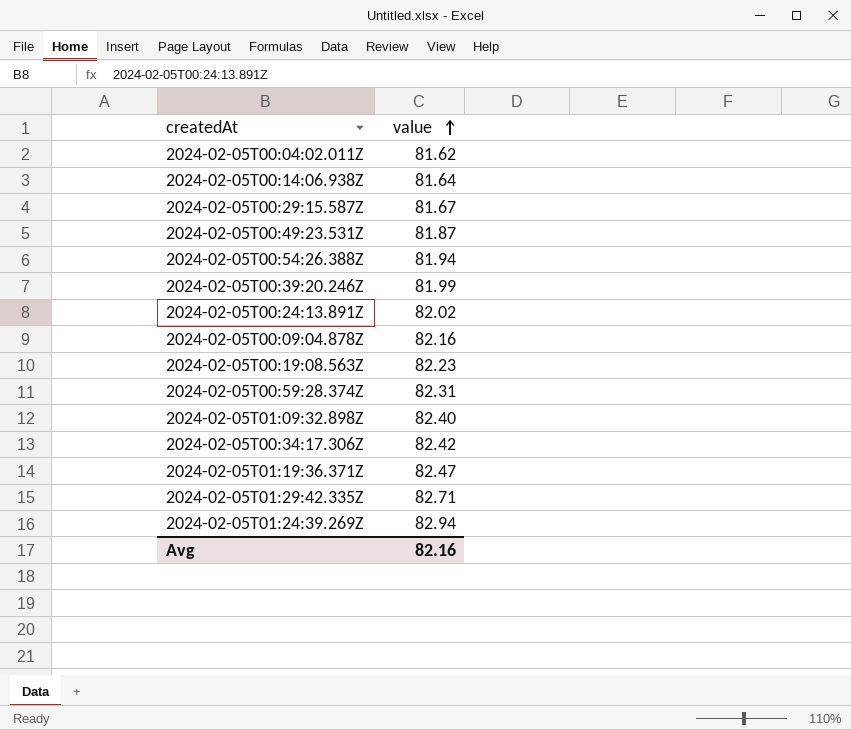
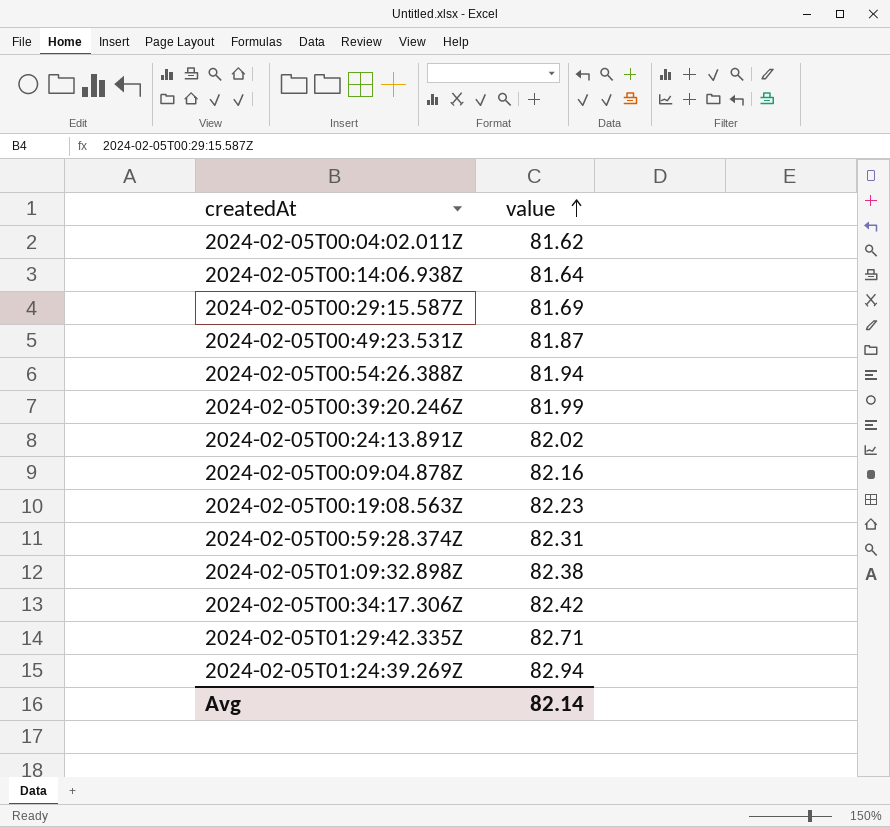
row 2024-02-05T01:19:36.371Z: 82.47 -> none
2024-02-05T00:29:15.587Z | value: 81.67 -> 81.69
2024-02-05T01:09:32.898Z | value: 82.40 -> 82.38
Avg | value: 82.16 -> 82.14

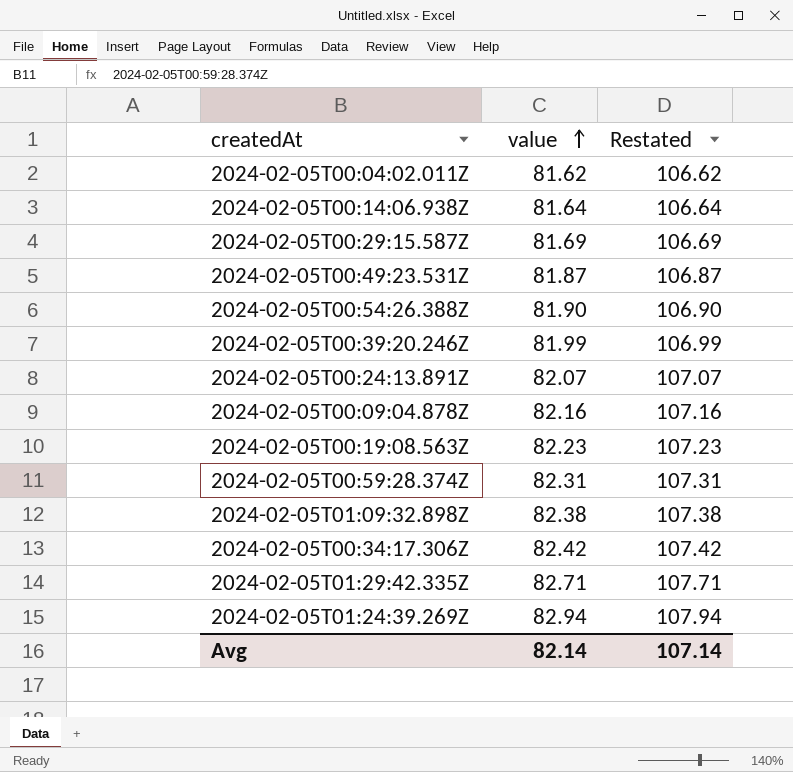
column Restated | formula: none -> [value] + 25
2024-02-05T00:54:26.388Z | value: 81.94 -> 81.90
2024-02-05T00:24:13.891Z | value: 82.02 -> 82.07

